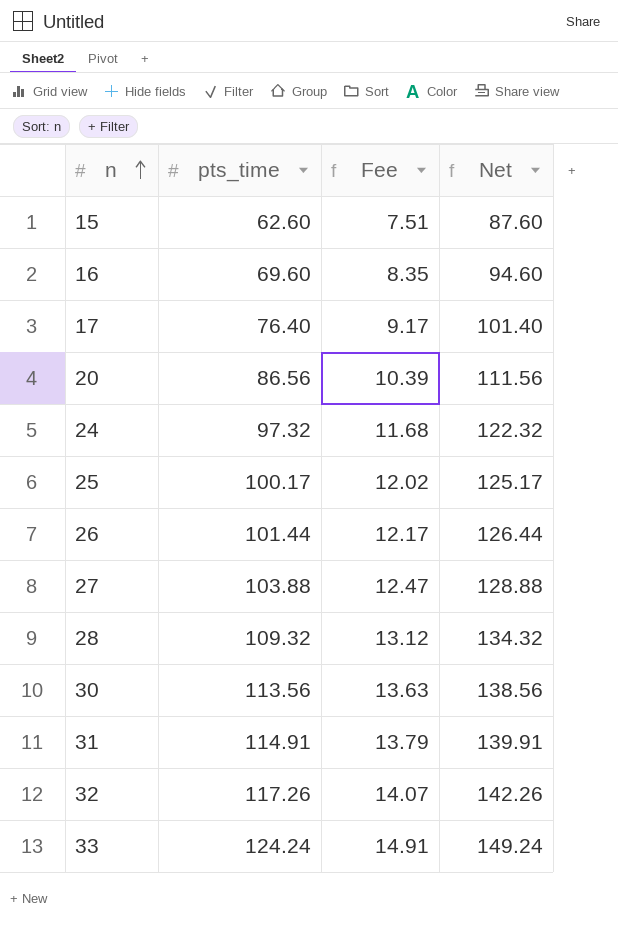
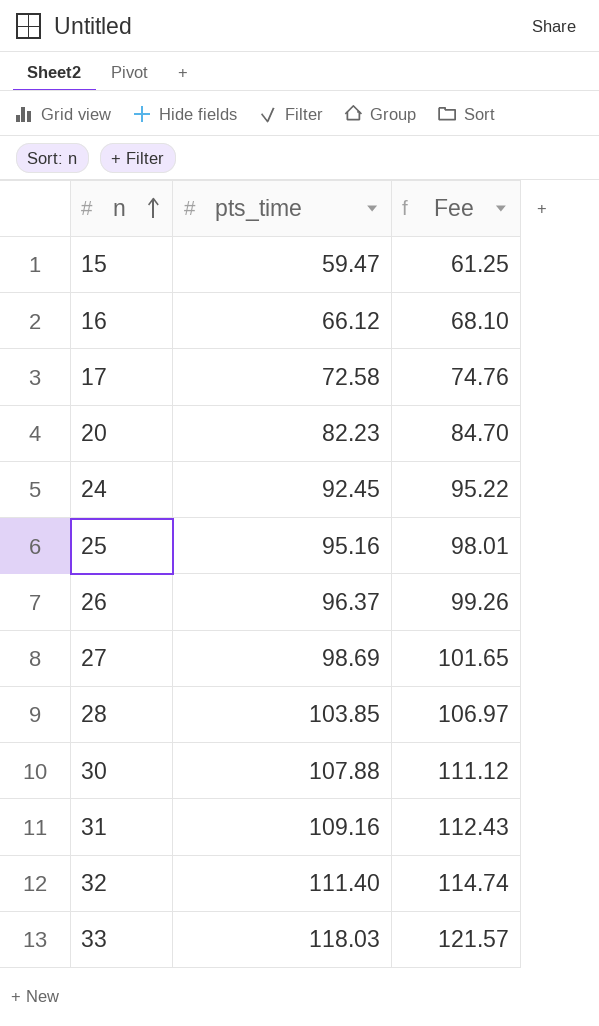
column Net | formula: [pts_time] + 25 -> none
column Fee | formula: [pts_time] * 0.12 -> [pts_time] * 1.03
15 | pts_time: 62.60 -> 59.47
16 | pts_time: 69.60 -> 66.12
17 | pts_time: 76.40 -> 72.58
20 | pts_time: 86.56 -> 82.23
24 | pts_time: 97.32 -> 92.45
25 | pts_time: 100.17 -> 95.16
26 | pts_time: 101.44 -> 96.37
27 | pts_time: 103.88 -> 98.69
28 | pts_time: 109.32 -> 103.85
30 | pts_time: 113.56 -> 107.88
31 | pts_time: 114.91 -> 109.16
32 | pts_time: 117.26 -> 111.40
33 | pts_time: 124.24 -> 118.03

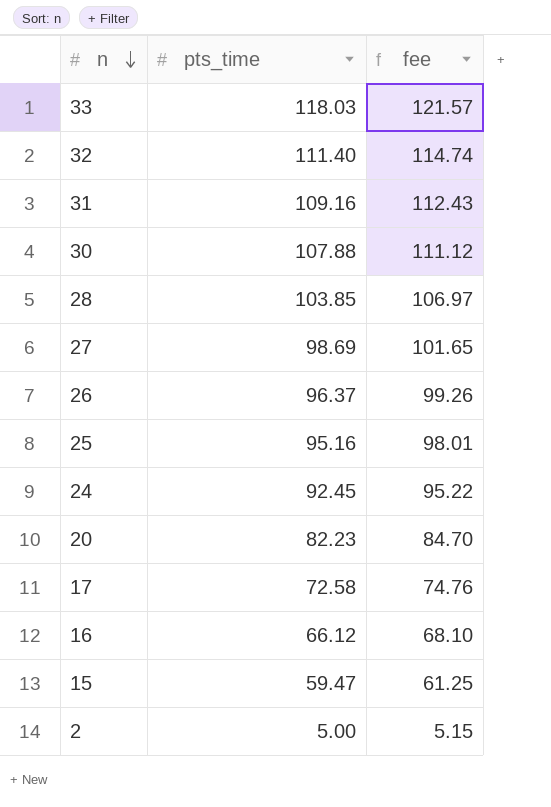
row order: n ascending -> n descending
column name: Fee -> fee
row 2: none -> 5.00 | 5.15

